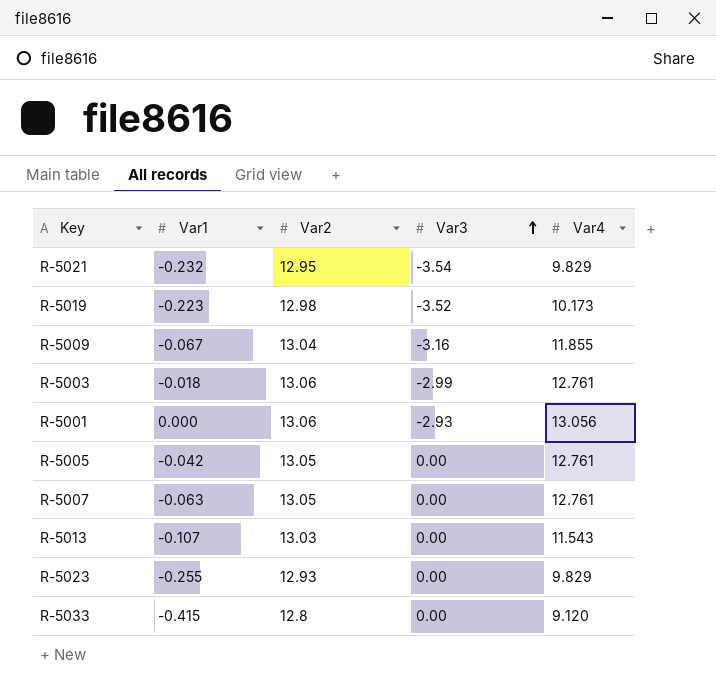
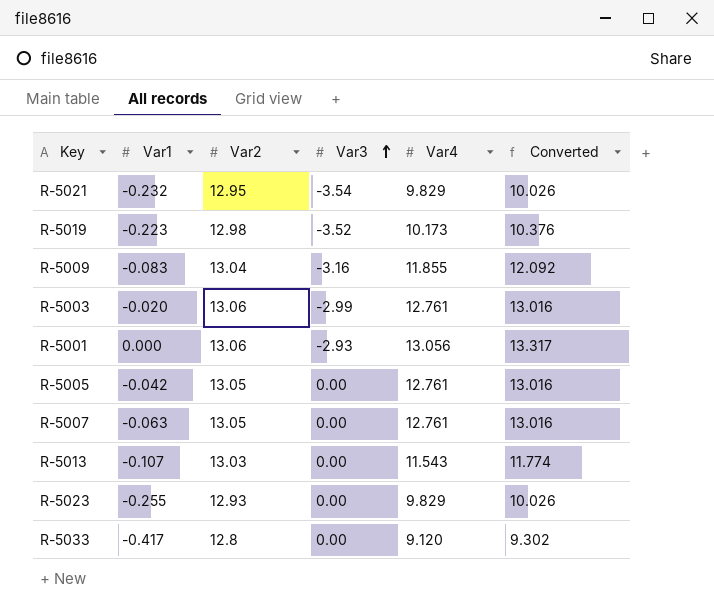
column Converted | formula: none -> [Var4] * 1.02
R-5009 | Var1: -0.067 -> -0.083
R-5003 | Var1: -0.018 -> -0.020
R-5033 | Var1: -0.415 -> -0.417

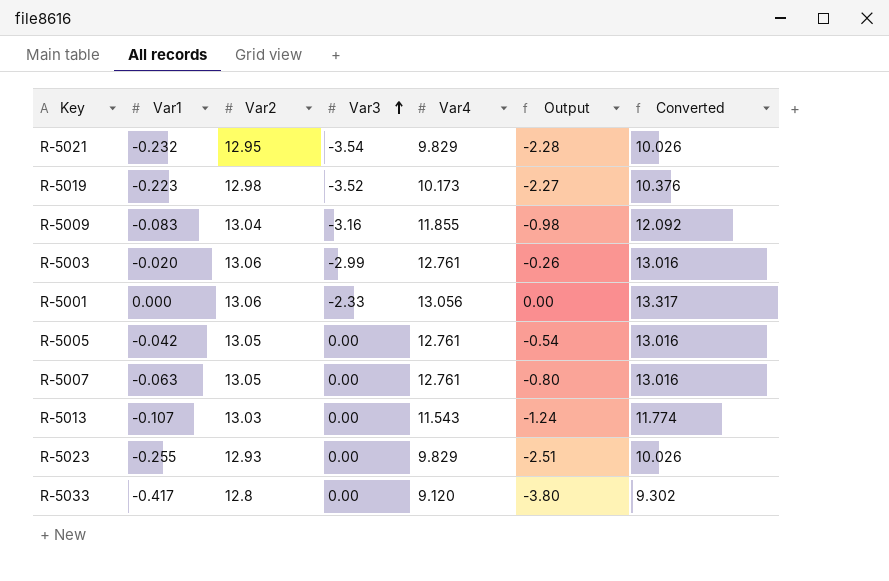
column Output | formula: none -> [Var1] * [Var4]
R-5001 | Var3: -2.93 -> -2.33

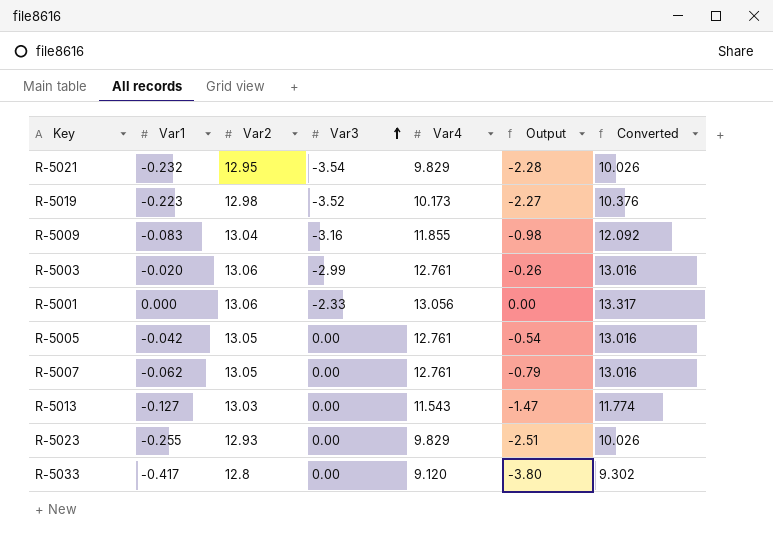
R-5007 | Var1: -0.063 -> -0.062
R-5007 | Output: -0.80 -> -0.79
R-5013 | Var1: -0.107 -> -0.127
R-5013 | Output: -1.24 -> -1.47

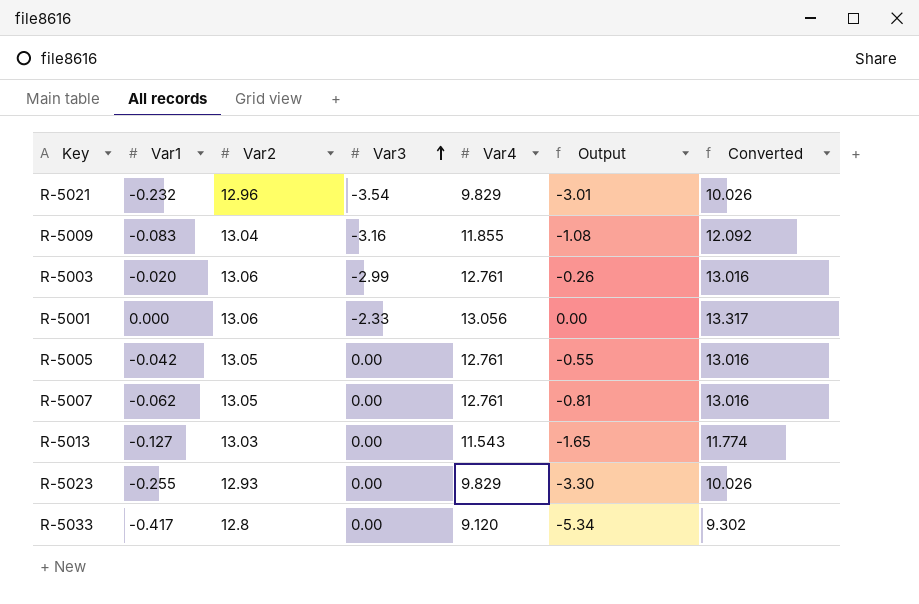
column Output | formula: [Var1] * [Var4] -> [Var1] * [Var2]
row R-5019: -0.223 | 12.98 | -3.52 | 10.173 | -2.27 | 10.376 -> none
R-5021 | Var2: 12.95 -> 12.96

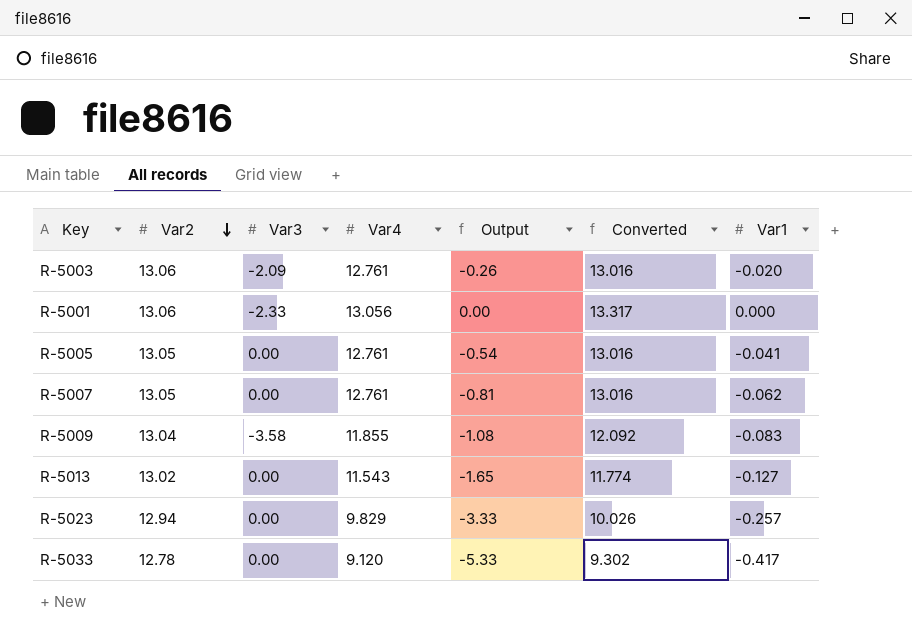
row order: Var3 ascending -> Var2 descending
column Var1 | position: 2 -> 7
row R-5021: -0.232 | 12.96 | -3.54 | 9.829 | -3.01 | 10.026 -> none
R-5003 | Var3: -2.99 -> -2.09
R-5005 | Output: -0.55 -> -0.54
R-5005 | Var1: -0.042 -> -0.041
R-5009 | Var3: -3.16 -> -3.58
R-5013 | Var2: 13.03 -> 13.02
R-5023 | Var2: 12.93 -> 12.94
R-5023 | Output: -3.30 -> -3.33
R-5023 | Var1: -0.255 -> -0.257
R-5033 | Var2: 12.8 -> 12.78
R-5033 | Output: -5.34 -> -5.33

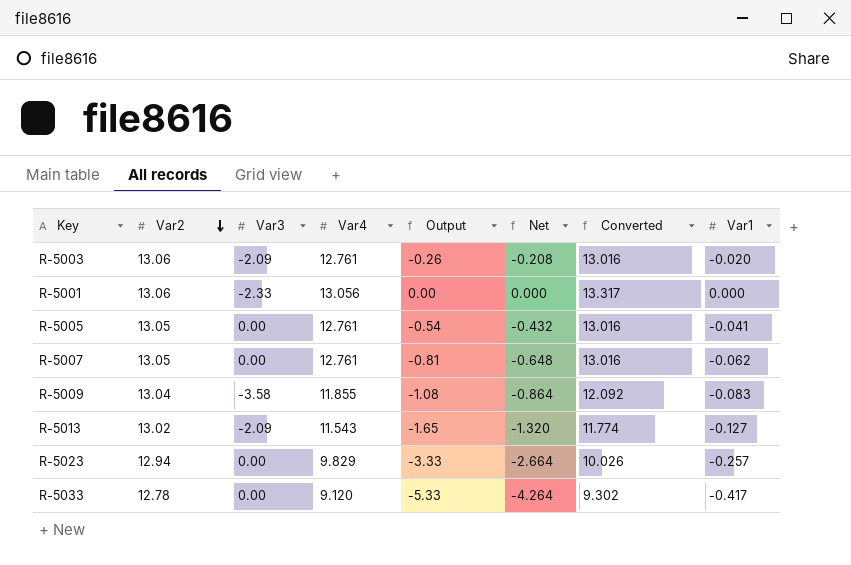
column Net | formula: none -> [Output] * 0.8
R-5013 | Var3: 0.00 -> -2.09

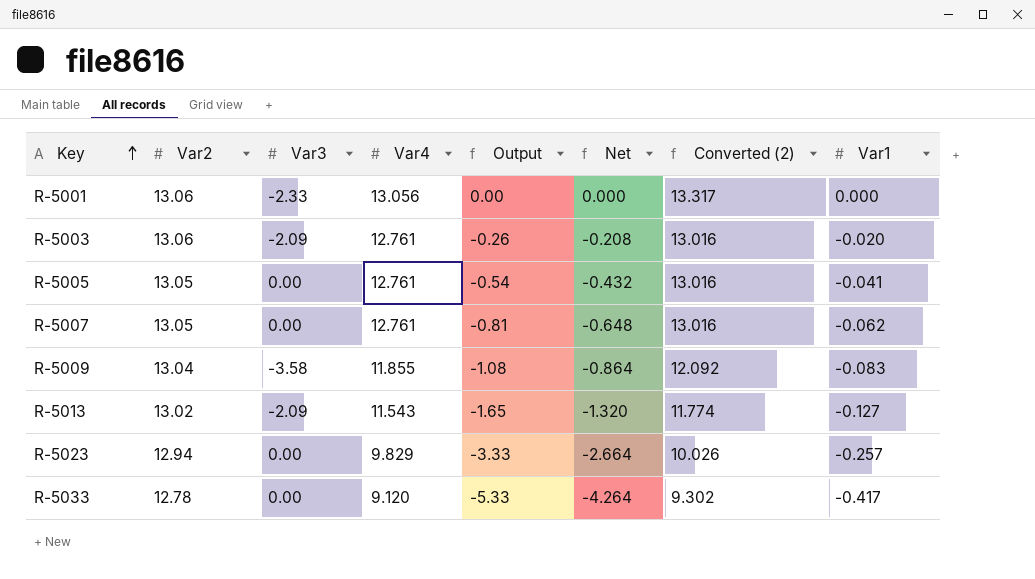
row order: Var2 descending -> Key ascending
column name: Converted -> Converted (2)

